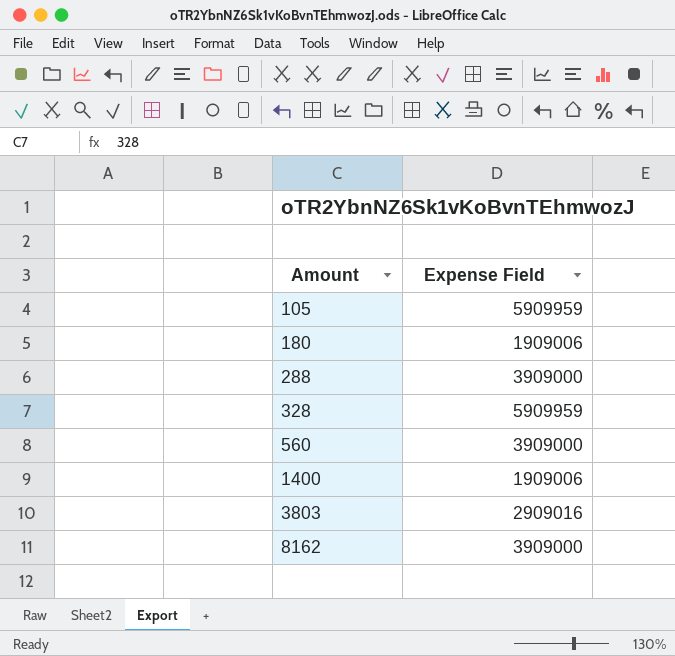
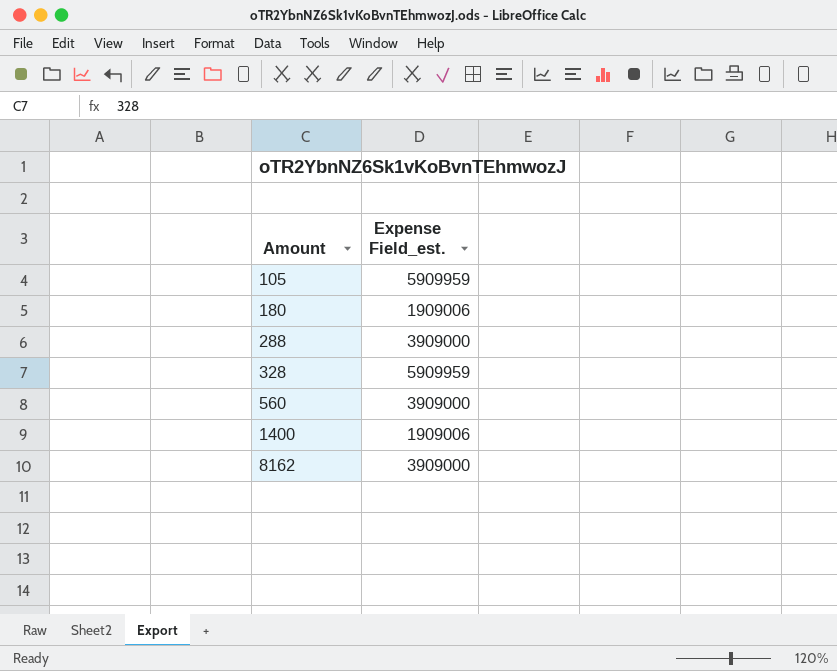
column name: Expense Field -> Expense Field_est.
row 3803: 2909016 -> none

